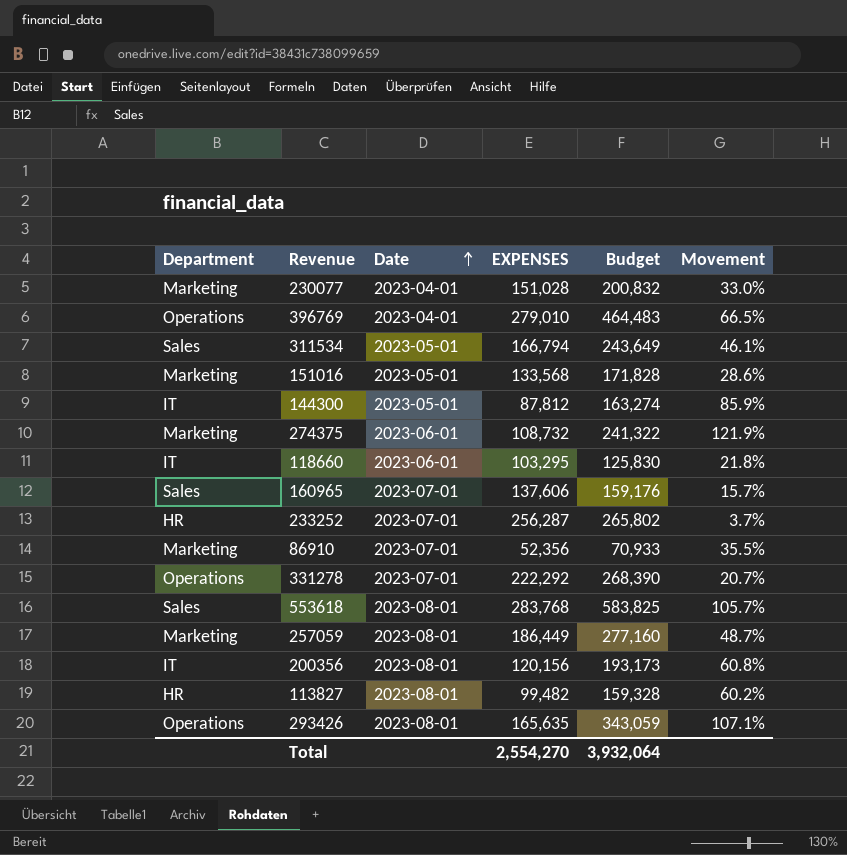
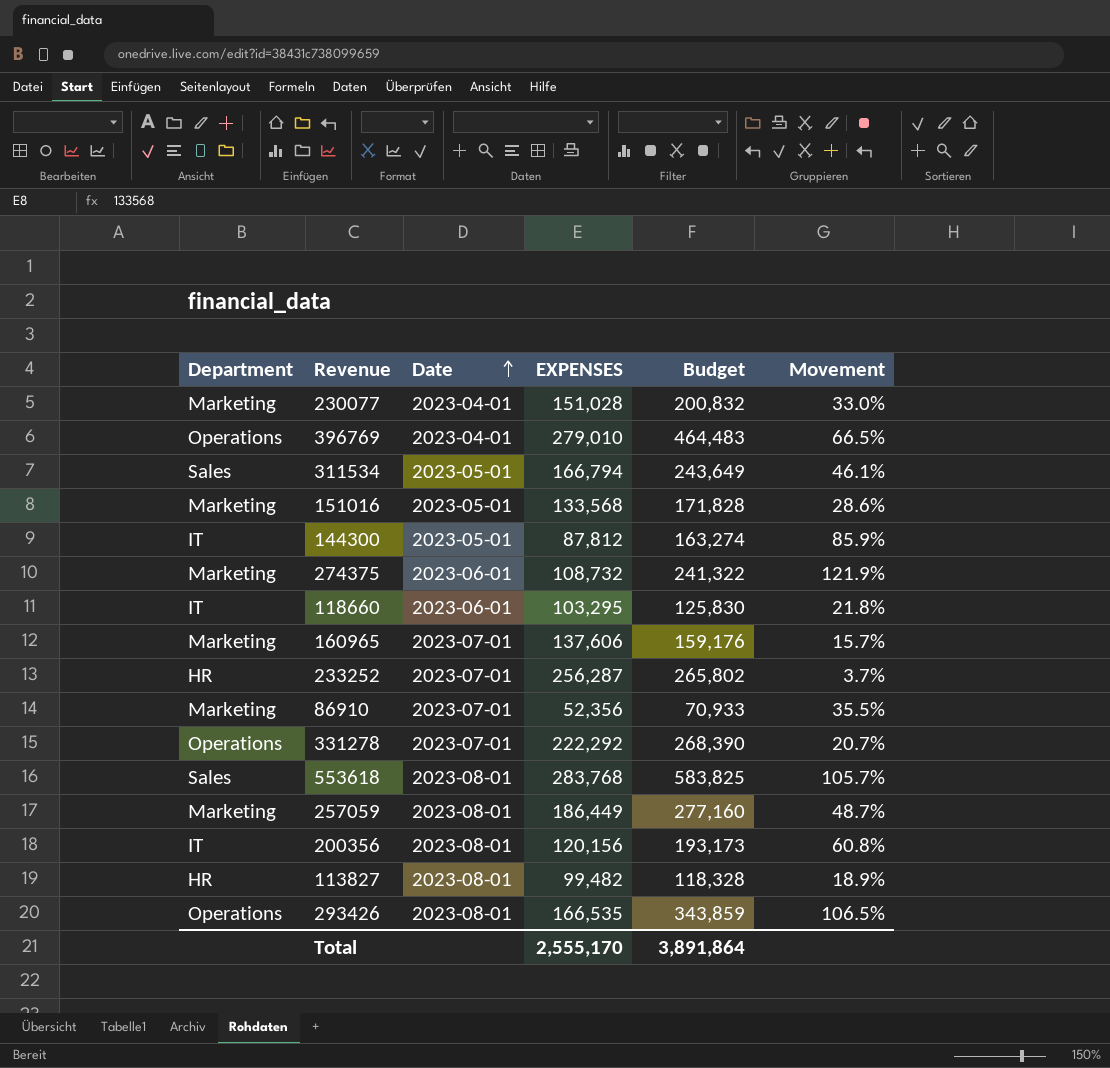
160965 | Department: Sales -> Marketing
113827 | Budget: 159,328 -> 118,328
113827 | Movement: 60.2% -> 18.9%
293426 | EXPENSES: 165,635 -> 166,535
293426 | Budget: 343,059 -> 343,859
293426 | Movement: 107.1% -> 106.5%
Total | EXPENSES: 2,554,270 -> 2,555,170
Total | Budget: 3,932,064 -> 3,891,864

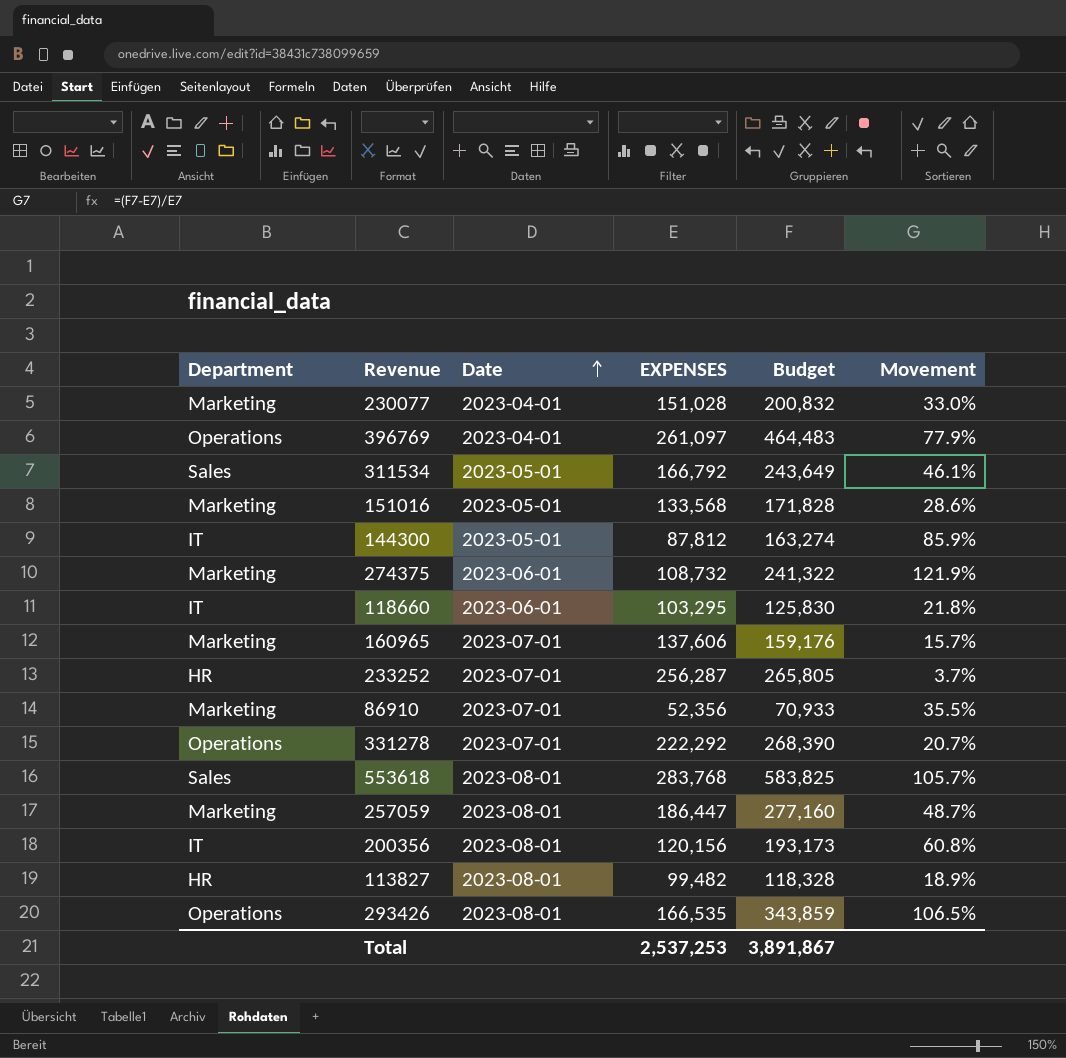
396769 | EXPENSES: 279,010 -> 261,097
396769 | Movement: 66.5% -> 77.9%
311534 | EXPENSES: 166,794 -> 166,792
233252 | Budget: 265,802 -> 265,805
257059 | EXPENSES: 186,449 -> 186,447
Total | EXPENSES: 2,555,170 -> 2,537,253
Total | Budget: 3,891,864 -> 3,891,867

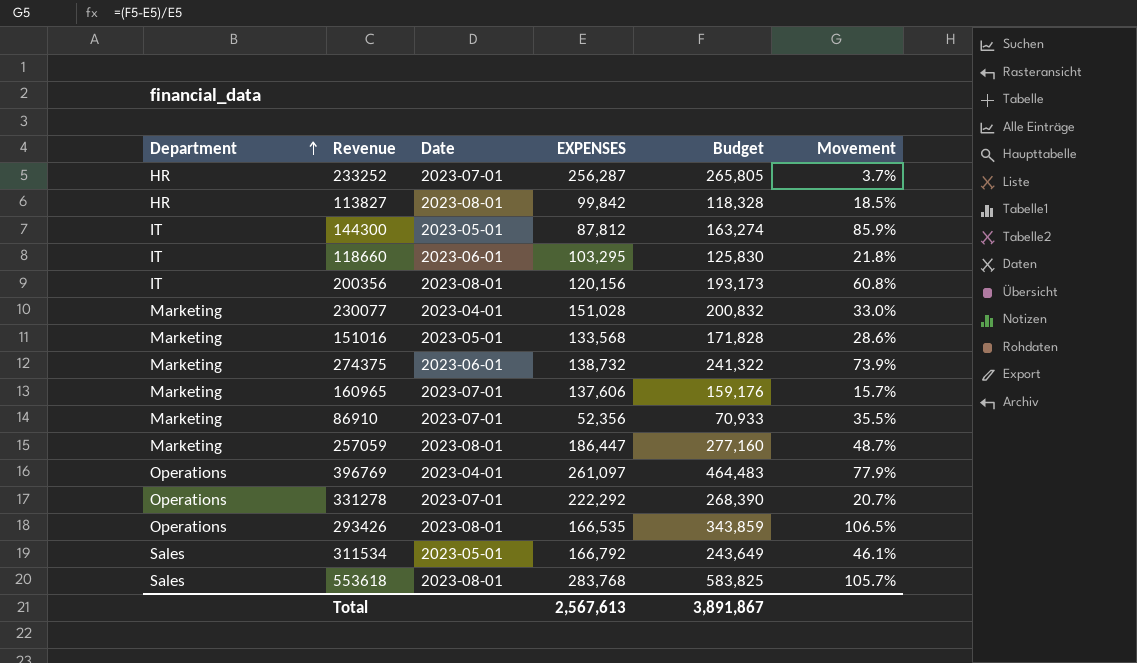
row order: Date ascending -> Department ascending
113827 | EXPENSES: 99,482 -> 99,842
113827 | Movement: 18.9% -> 18.5%
274375 | EXPENSES: 108,732 -> 138,732
274375 | Movement: 121.9% -> 73.9%
Total | EXPENSES: 2,537,253 -> 2,567,613

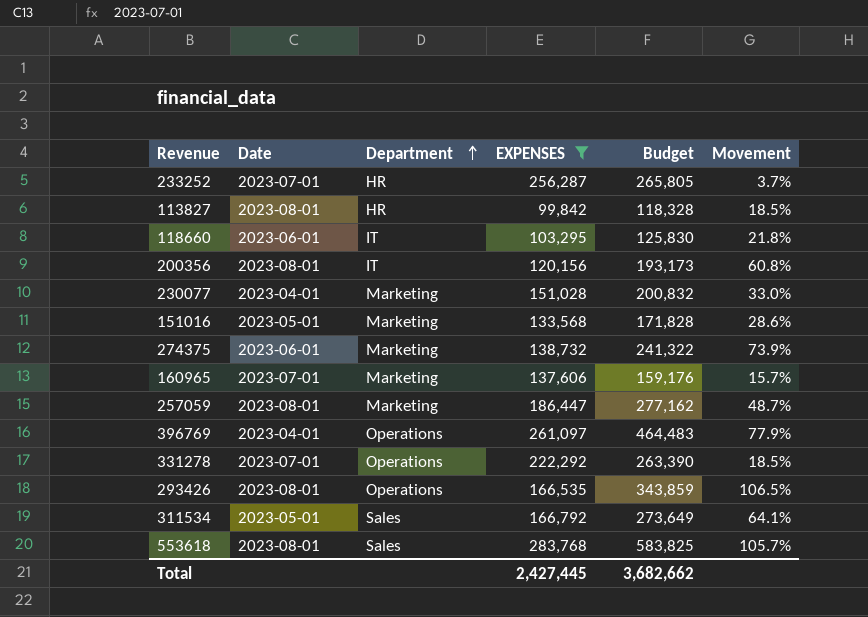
filter: none -> EXPENSES >= 99,842
column Department | position: 1 -> 3
257059 | Budget: 277,160 -> 277,162
331278 | Budget: 268,390 -> 263,390
331278 | Movement: 20.7% -> 18.5%
311534 | Budget: 243,649 -> 273,649
311534 | Movement: 46.1% -> 64.1%
Total | EXPENSES: 2,567,613 -> 2,427,445
Total | Budget: 3,891,867 -> 3,682,662

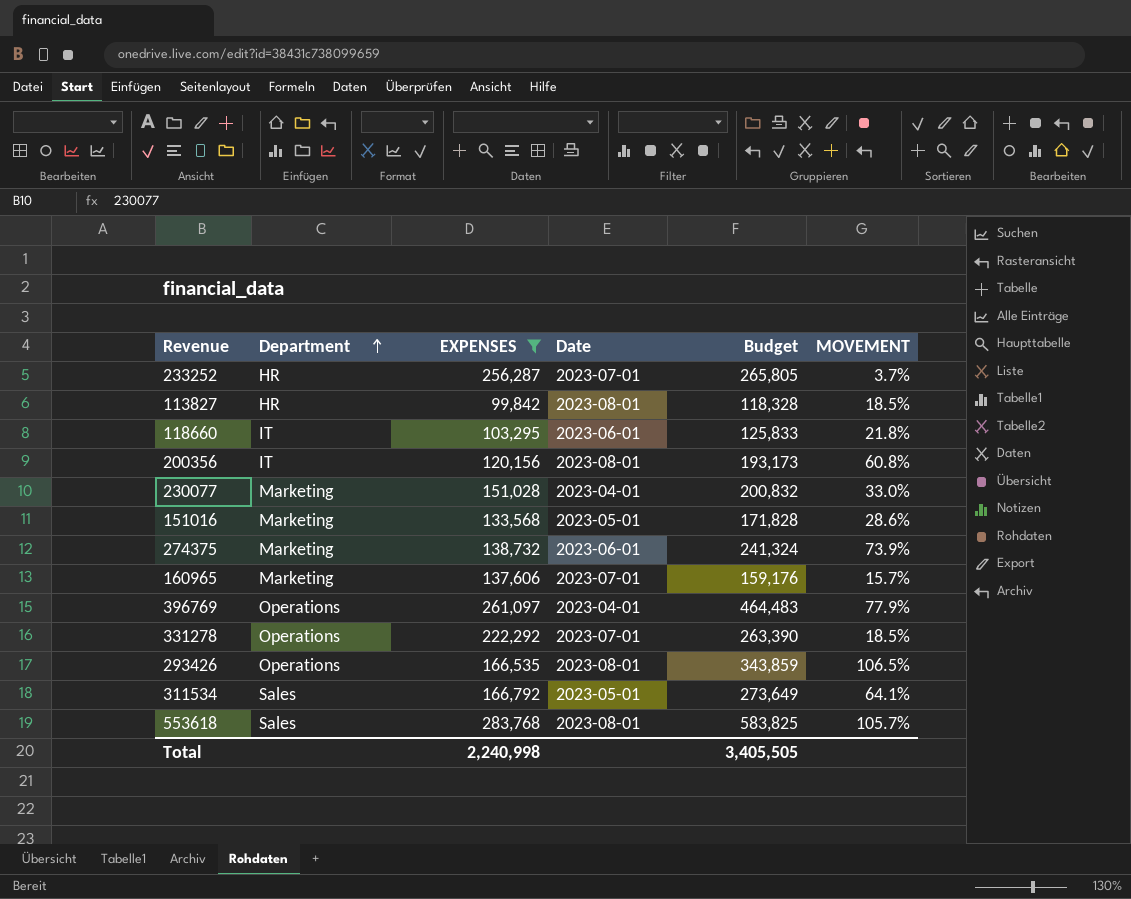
column Date | position: 2 -> 4
column name: Movement -> MOVEMENT
row 257059: 2023-08-01 | Marketing | 186,447 | 277,162 | 48.7% -> none
118660 | Budget: 125,830 -> 125,833
274375 | Budget: 241,322 -> 241,324
Total | EXPENSES: 2,427,445 -> 2,240,998
Total | Budget: 3,682,662 -> 3,405,505

